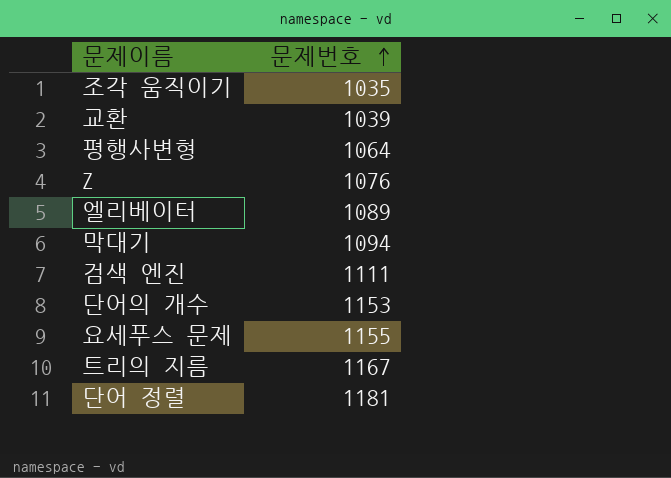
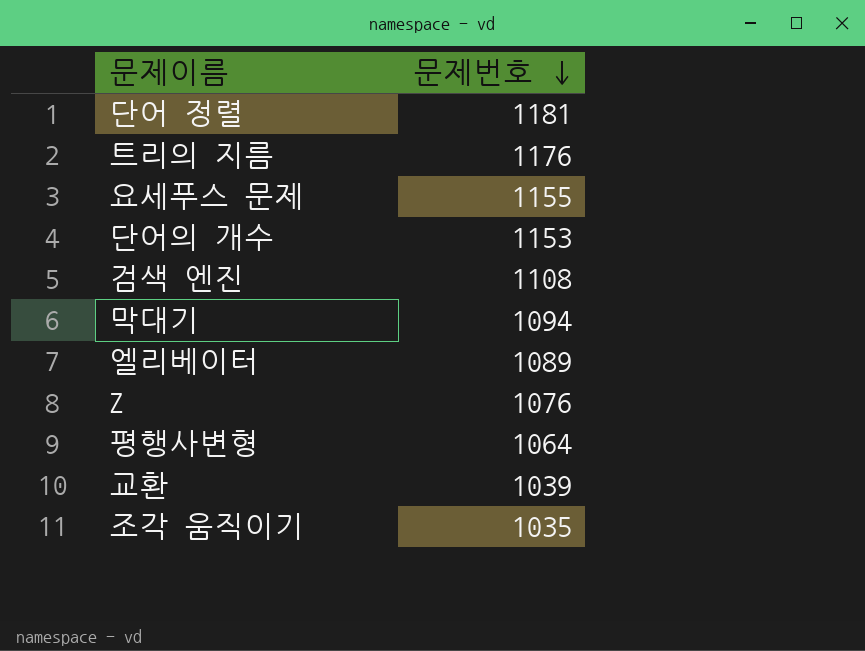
row order: 문제번호 ascending -> 문제번호 descending
트리의 지름 | 문제번호: 1167 -> 1176
검색 엔진 | 문제번호: 1111 -> 1108

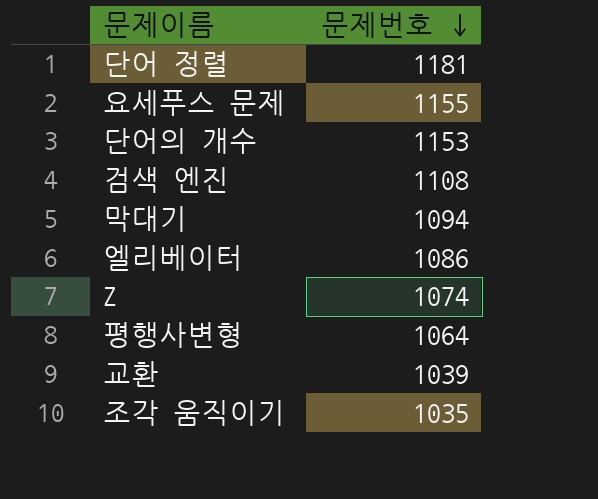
row 트리의 지름: 1176 -> none
엘리베이터 | 문제번호: 1089 -> 1086
Z | 문제번호: 1076 -> 1074

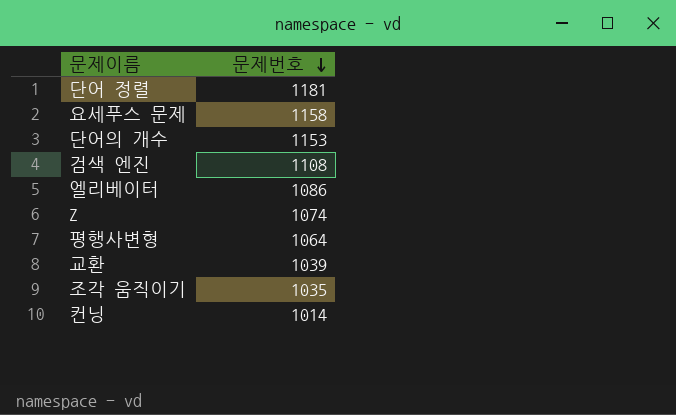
row 막대기: 1094 -> none
요세푸스 문제 | 문제번호: 1155 -> 1158
row 컨닝: none -> 1014

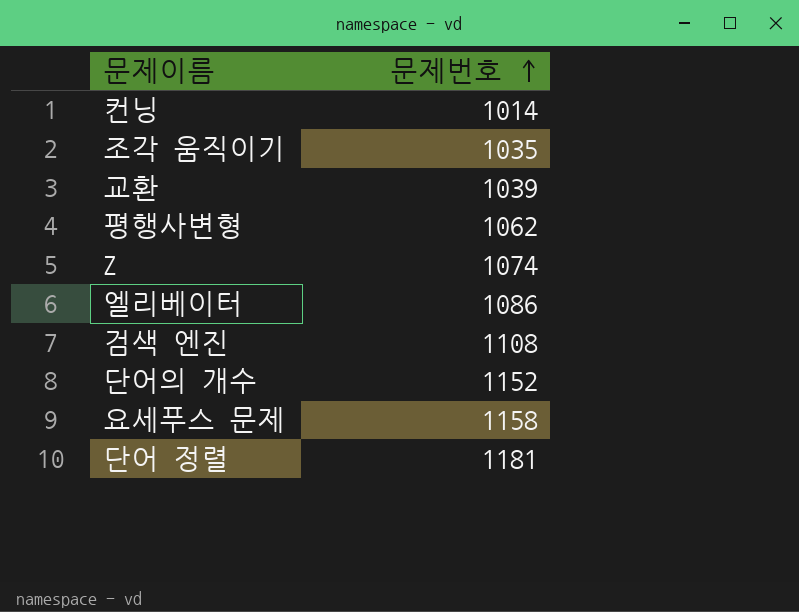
row order: 문제번호 descending -> 문제번호 ascending
평행사변형 | 문제번호: 1064 -> 1062
단어의 개수 | 문제번호: 1153 -> 1152

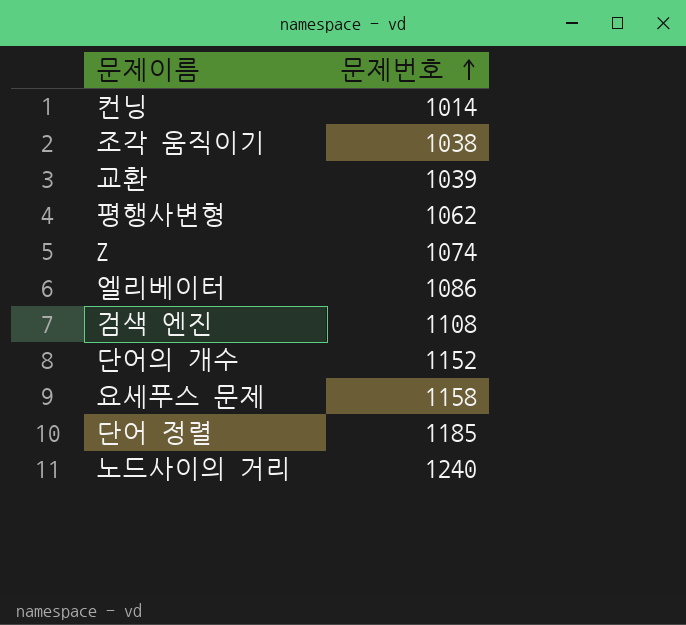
조각 움직이기 | 문제번호: 1035 -> 1038
단어 정렬 | 문제번호: 1181 -> 1185
row 노드사이의 거리: none -> 1240

